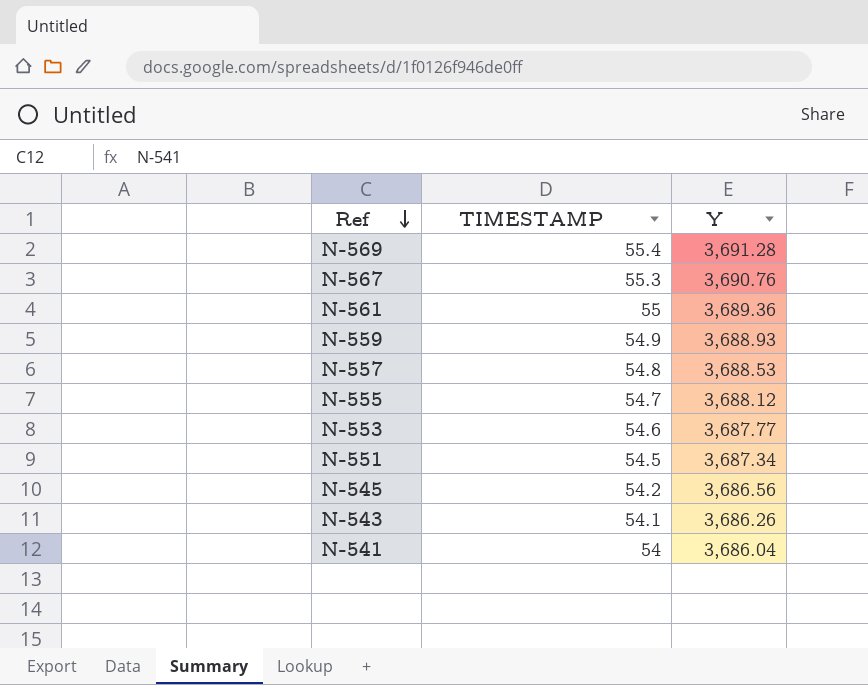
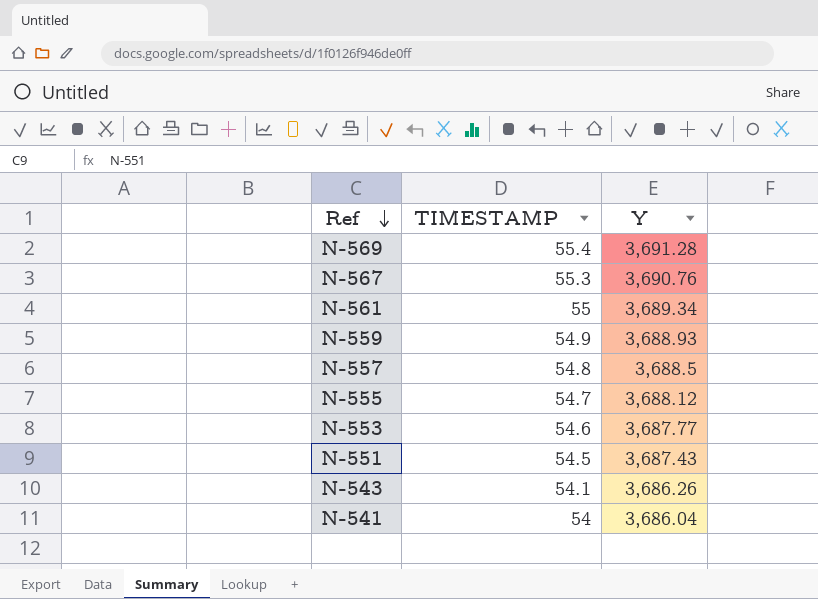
row N-545: 54.2 | 3,686.56 -> none
N-561 | Y: 3,689.36 -> 3,689.34
N-557 | Y: 3,688.53 -> 3,688.5
N-551 | Y: 3,687.34 -> 3,687.43

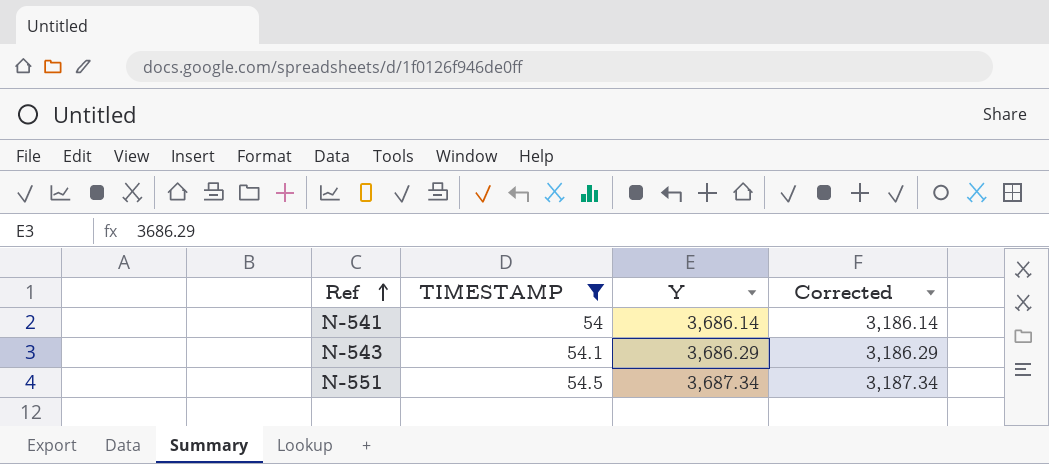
filter: none -> TIMESTAMP <= 54.5
row order: Ref descending -> Ref ascending
column Corrected | formula: none -> [Y] - 500
N-541 | Y: 3,686.04 -> 3,686.14
N-543 | Y: 3,686.26 -> 3,686.29
N-551 | Y: 3,687.43 -> 3,687.34

